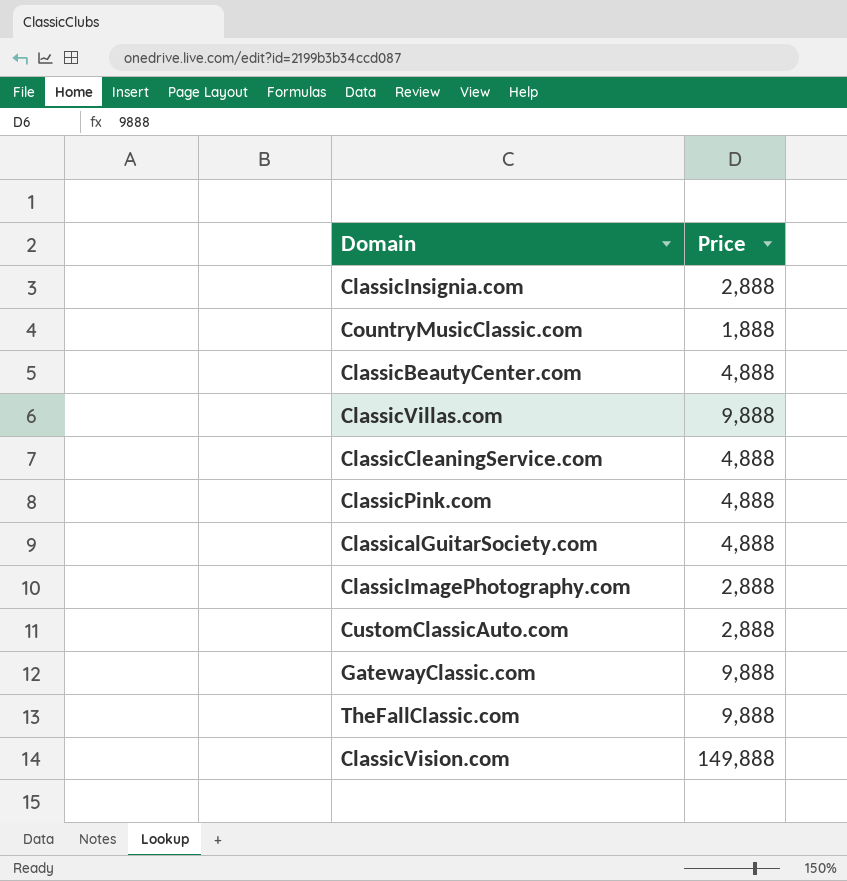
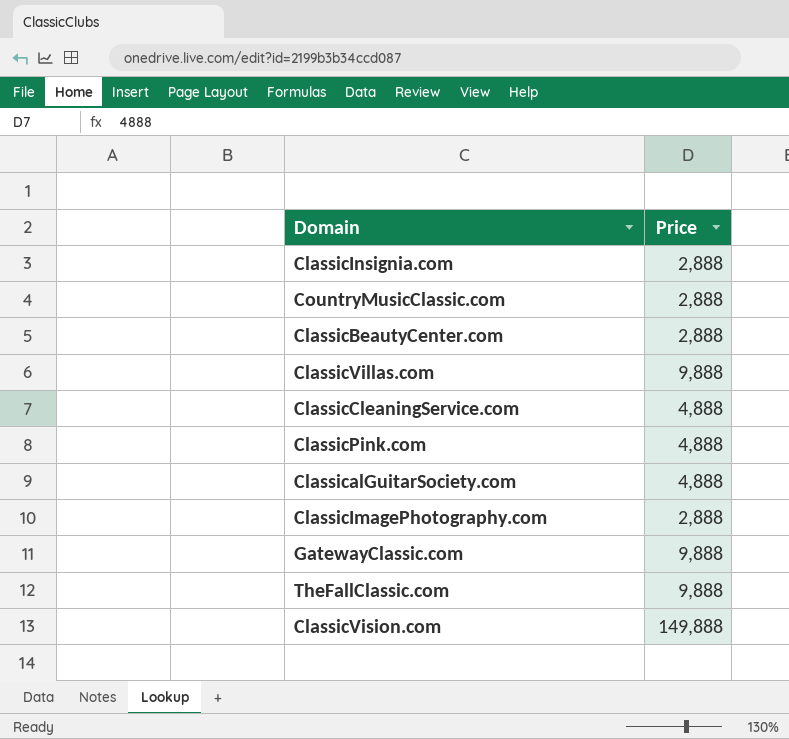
row CustomClassicAuto.com: 2,888 -> none
CountryMusicClassic.com | Price: 1,888 -> 2,888
ClassicBeautyCenter.com | Price: 4,888 -> 2,888

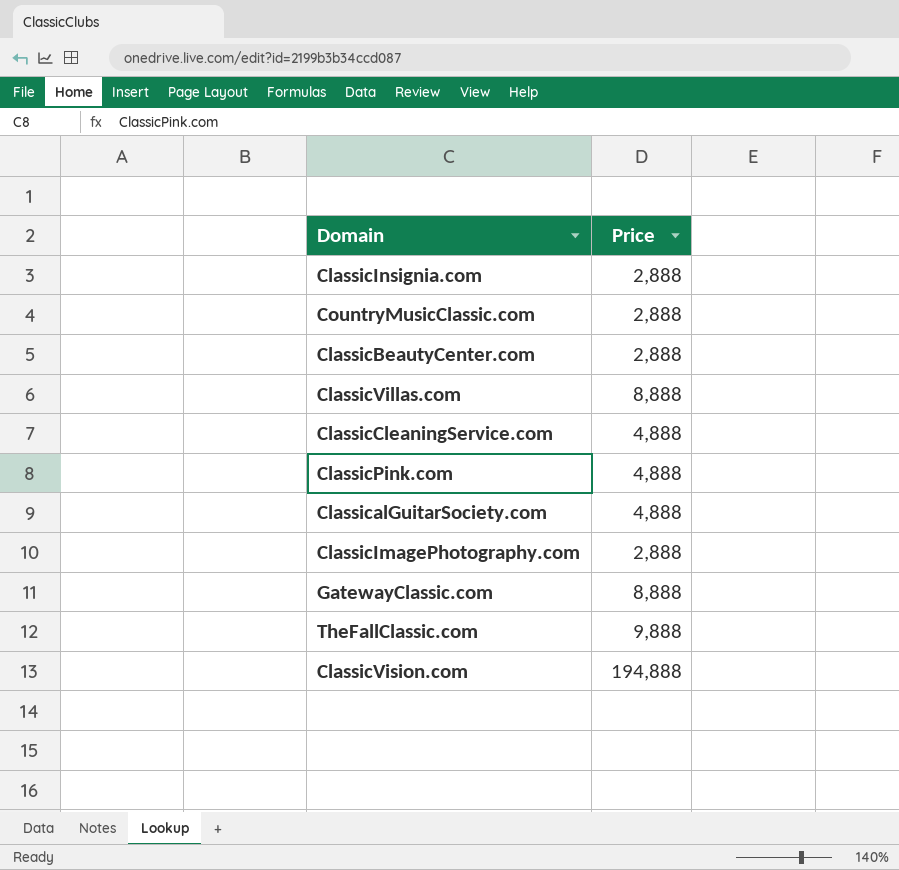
ClassicVillas.com | Price: 9,888 -> 8,888
GatewayClassic.com | Price: 9,888 -> 8,888
ClassicVision.com | Price: 149,888 -> 194,888

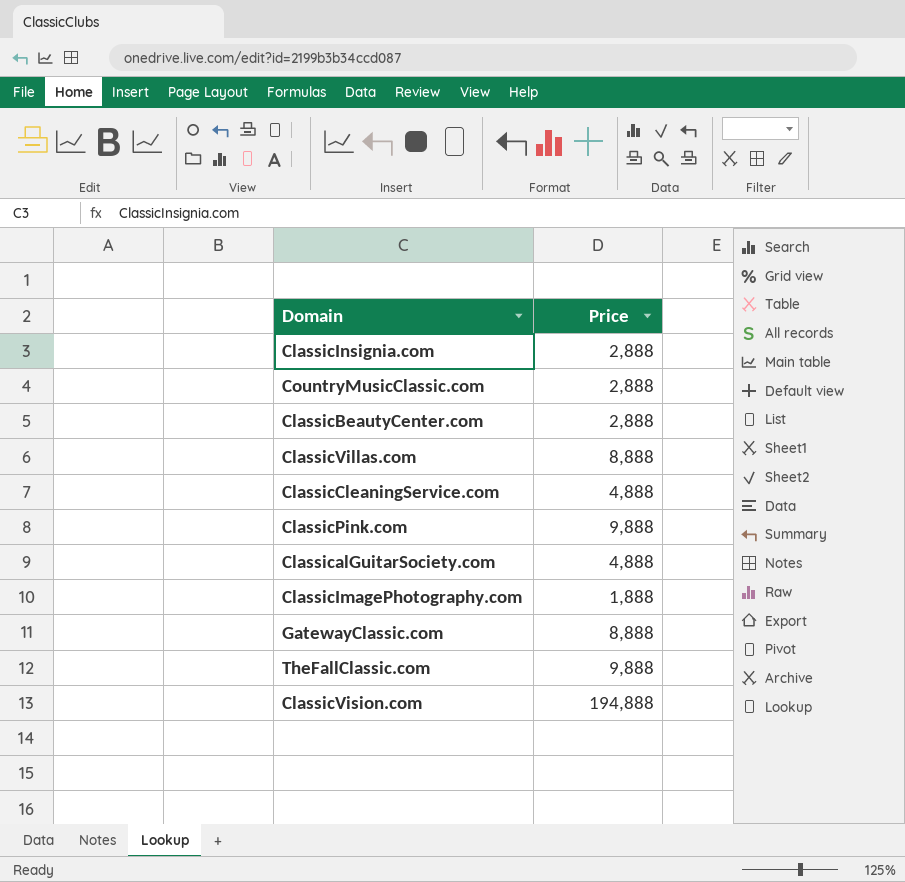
ClassicPink.com | Price: 4,888 -> 9,888
ClassicImagePhotography.com | Price: 2,888 -> 1,888

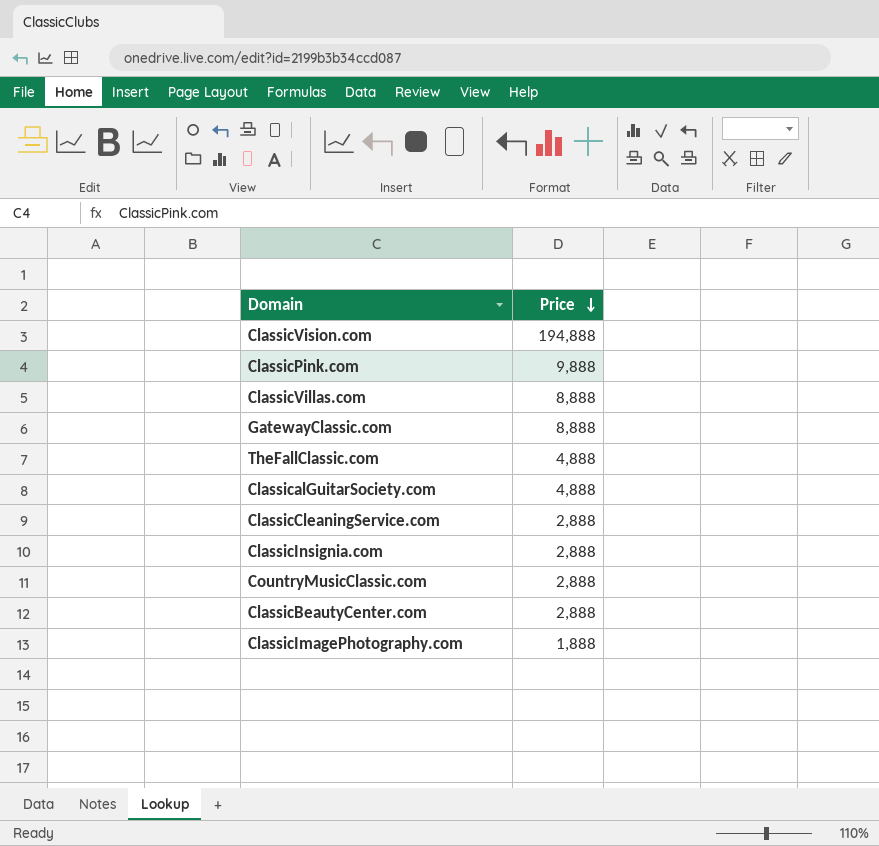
row order: none -> Price descending
TheFallClassic.com | Price: 9,888 -> 4,888
ClassicCleaningService.com | Price: 4,888 -> 2,888

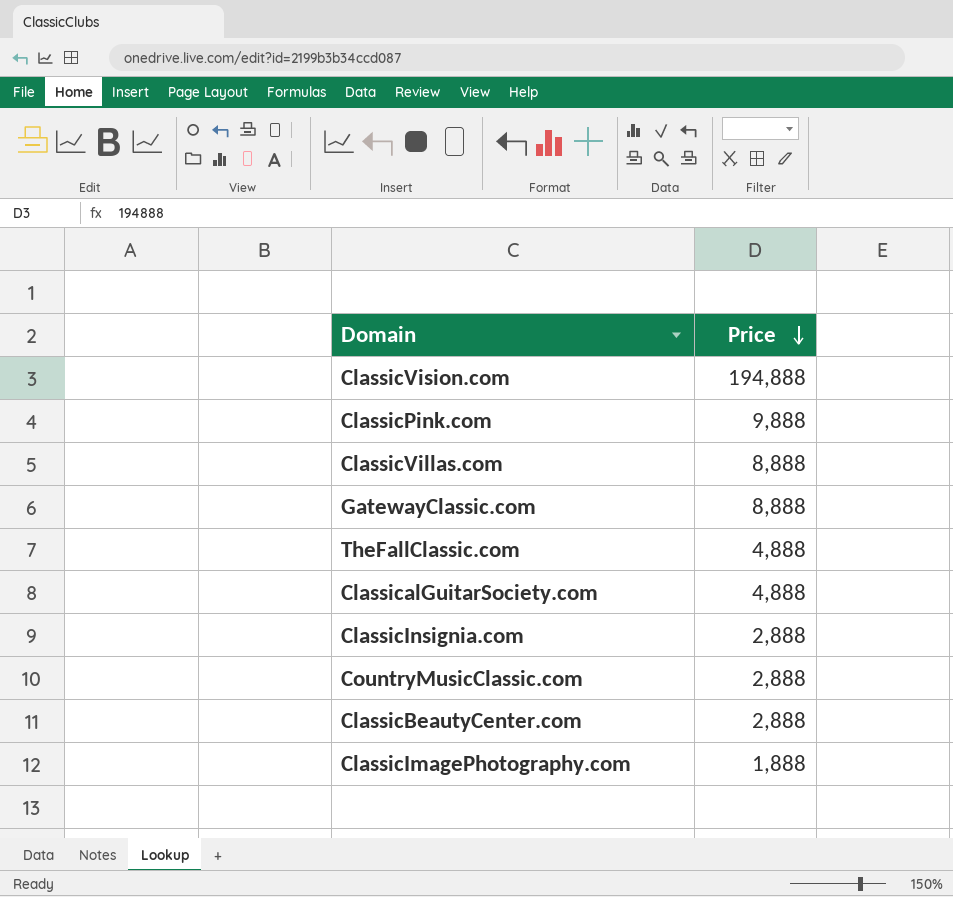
row ClassicCleaningService.com: 2,888 -> none

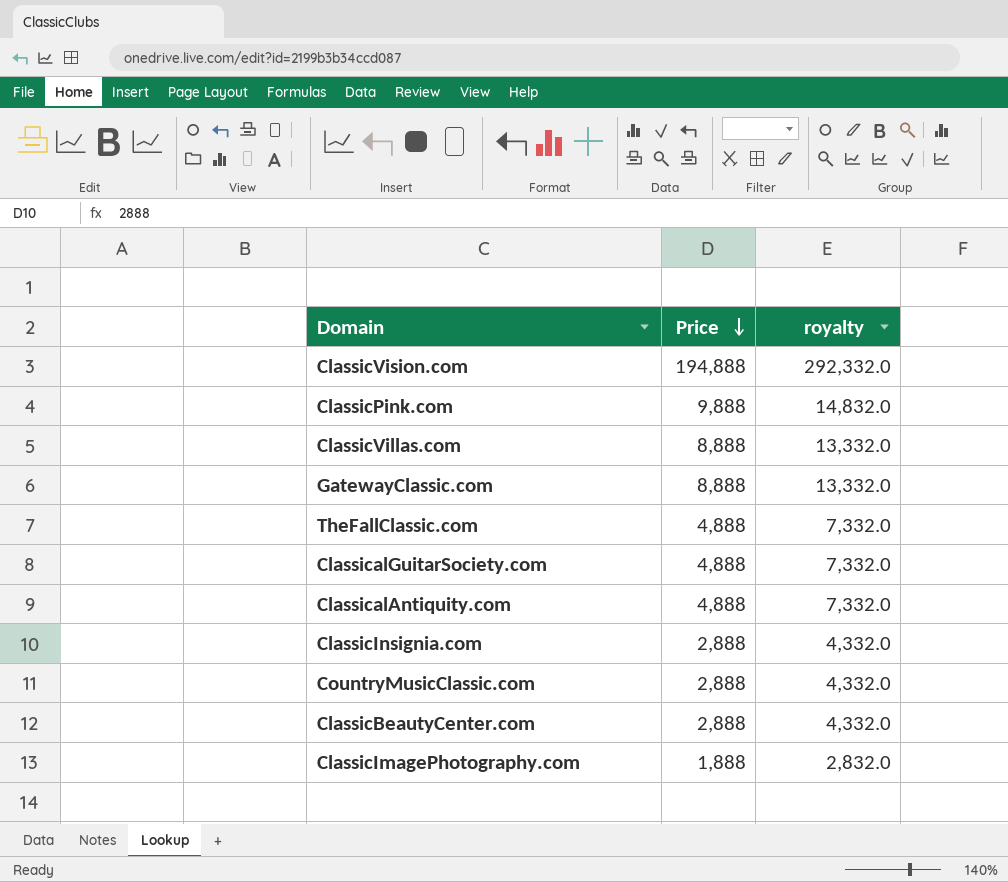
column royalty | formula: none -> [Price] * 1.5
row ClassicalAntiquity.com: none -> 4,888 | 7,332.0

